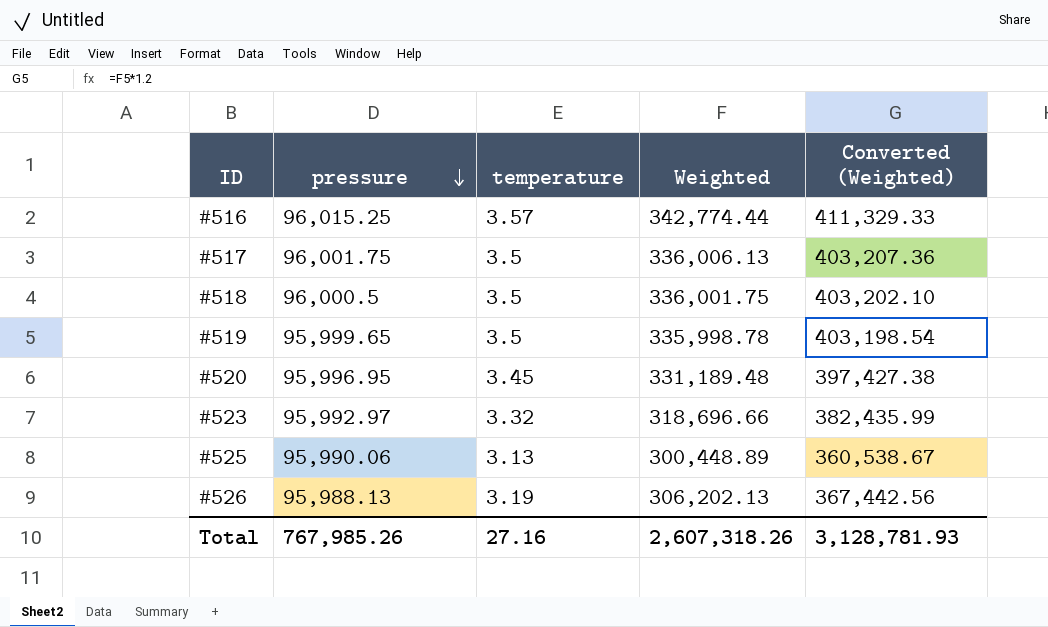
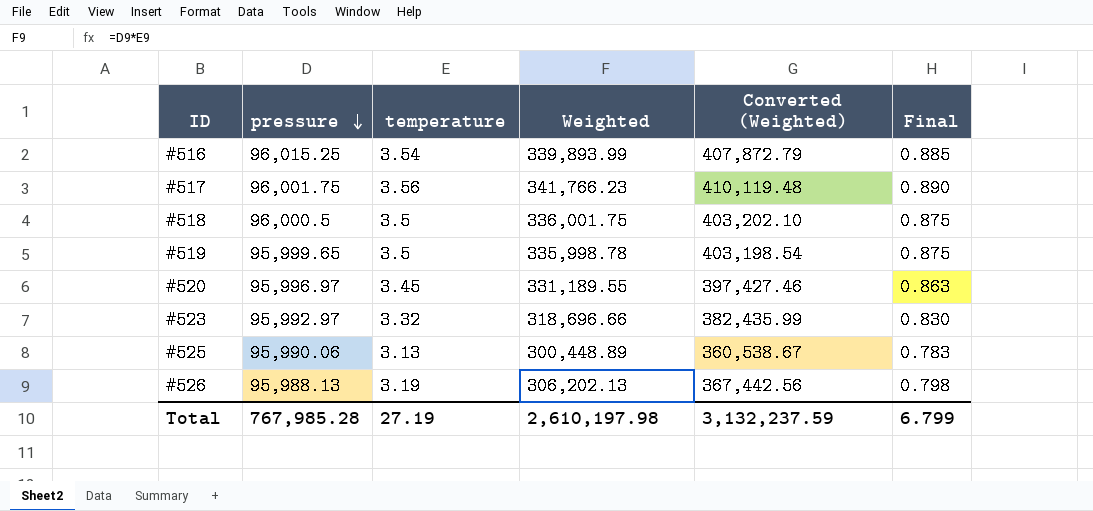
column Final | formula: none -> [temperature] * 0.25
#516 | temperature: 3.57 -> 3.54
#516 | Weighted: 342,774.44 -> 339,893.99
#516 | Converted (Weighted): 411,329.33 -> 407,872.79
#517 | temperature: 3.5 -> 3.56
#517 | Weighted: 336,006.13 -> 341,766.23
#517 | Converted (Weighted): 403,207.36 -> 410,119.48
#520 | pressure: 95,996.95 -> 95,996.97
#520 | Weighted: 331,189.48 -> 331,189.55
#520 | Converted (Weighted): 397,427.38 -> 397,427.46
Total | pressure: 767,985.26 -> 767,985.28
Total | temperature: 27.16 -> 27.19
Total | Weighted: 2,607,318.26 -> 2,610,197.98
Total | Converted (Weighted): 3,128,781.93 -> 3,132,237.59

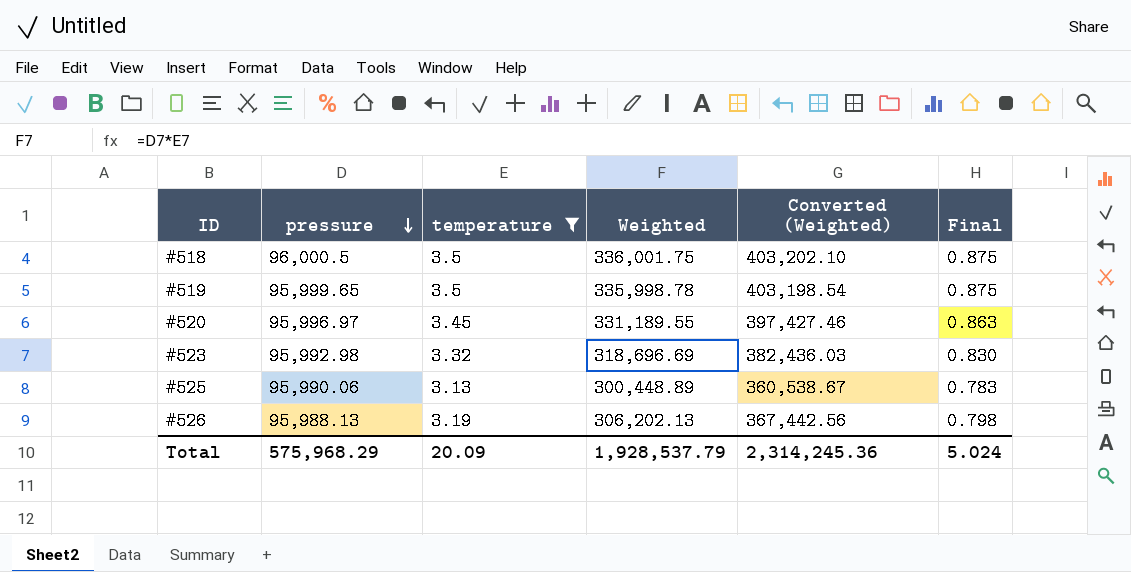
filter: none -> temperature <= 3.5
#523 | pressure: 95,992.97 -> 95,992.98
#523 | Weighted: 318,696.66 -> 318,696.69
#523 | Converted (Weighted): 382,435.99 -> 382,436.03
Total | pressure: 767,985.28 -> 575,968.29
Total | temperature: 27.19 -> 20.09
Total | Weighted: 2,610,197.98 -> 1,928,537.79
Total | Converted (Weighted): 3,132,237.59 -> 2,314,245.36
Total | Final: 6.799 -> 5.024

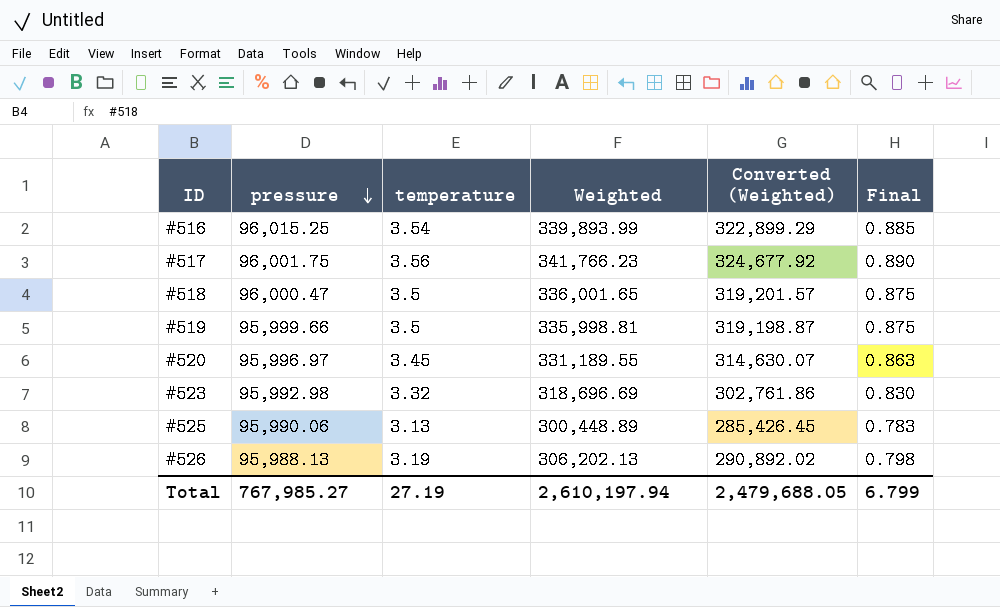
filter: temperature <= 3.5 -> none
column Converted (Weighted) | formula: [Weighted] * 1.2 -> [Weighted] * 0.95
#518 | pressure: 96,000.5 -> 96,000.47
#518 | Weighted: 336,001.75 -> 336,001.65
#519 | pressure: 95,999.65 -> 95,999.66
#519 | Weighted: 335,998.78 -> 335,998.81
Total | pressure: 575,968.29 -> 767,985.27
Total | temperature: 20.09 -> 27.19
Total | Weighted: 1,928,537.79 -> 2,610,197.94
Total | Converted (Weighted): 2,314,245.36 -> 2,479,688.05
Total | Final: 5.024 -> 6.799

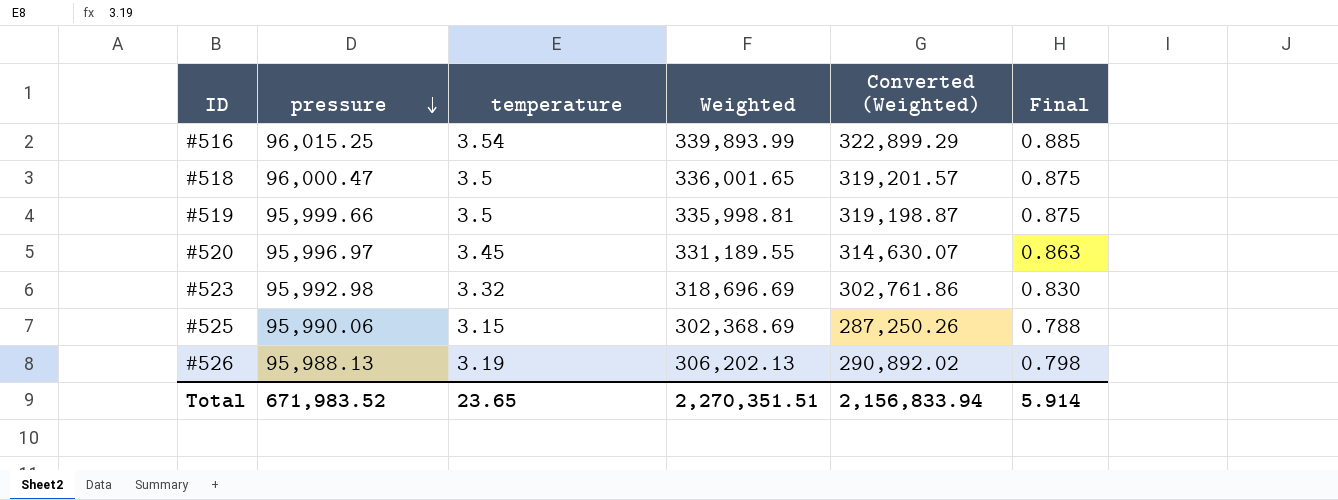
row #517: 96,001.75 | 3.56 | 341,766.23 | 324,677.92 | 0.890 -> none
#525 | temperature: 3.13 -> 3.15
#525 | Weighted: 300,448.89 -> 302,368.69
#525 | Converted (Weighted): 285,426.45 -> 287,250.26
#525 | Final: 0.783 -> 0.788
Total | pressure: 767,985.27 -> 671,983.52
Total | temperature: 27.19 -> 23.65
Total | Weighted: 2,610,197.94 -> 2,270,351.51
Total | Converted (Weighted): 2,479,688.05 -> 2,156,833.94
Total | Final: 6.799 -> 5.914

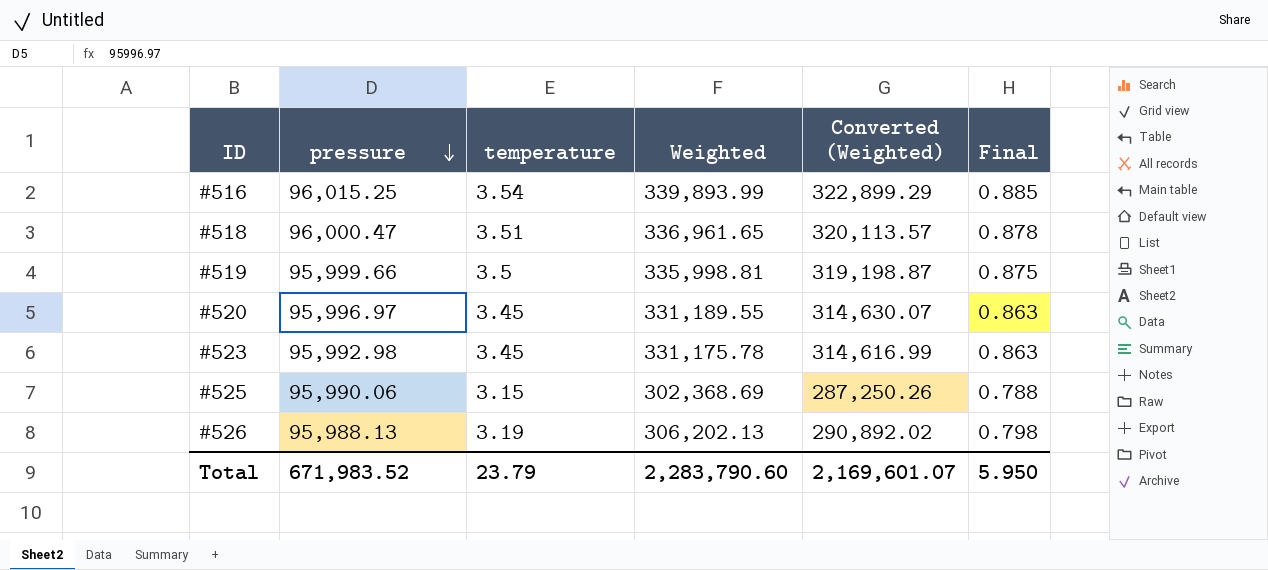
#518 | temperature: 3.5 -> 3.51
#518 | Weighted: 336,001.65 -> 336,961.65
#518 | Converted (Weighted): 319,201.57 -> 320,113.57
#518 | Final: 0.875 -> 0.878
#523 | temperature: 3.32 -> 3.45
#523 | Weighted: 318,696.69 -> 331,175.78
#523 | Converted (Weighted): 302,761.86 -> 314,616.99
#523 | Final: 0.830 -> 0.863
Total | temperature: 23.65 -> 23.79
Total | Weighted: 2,270,351.51 -> 2,283,790.60
Total | Converted (Weighted): 2,156,833.94 -> 2,169,601.07
Total | Final: 5.914 -> 5.950

